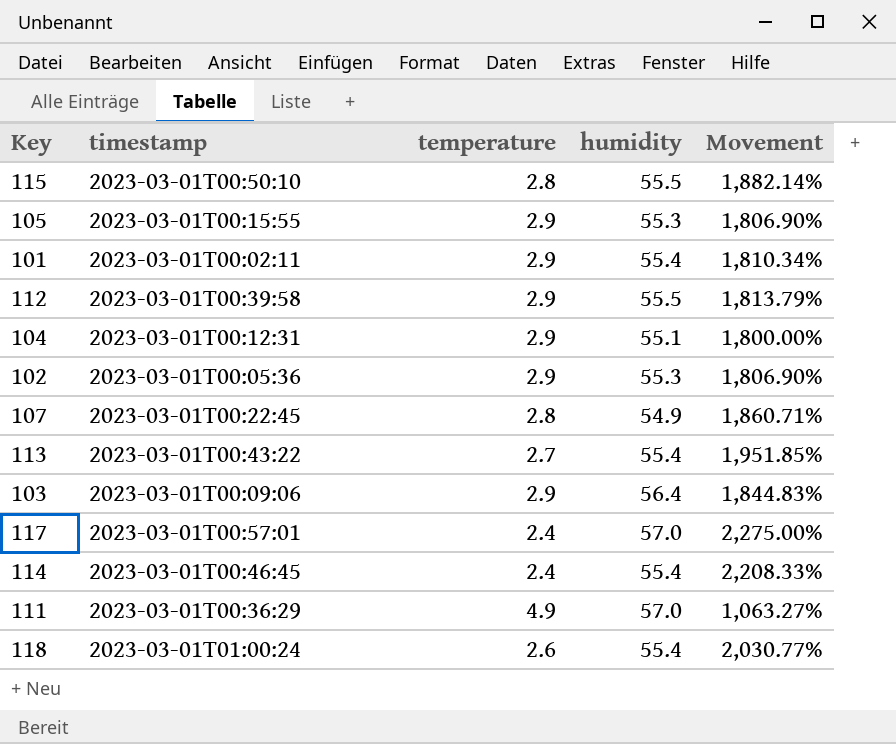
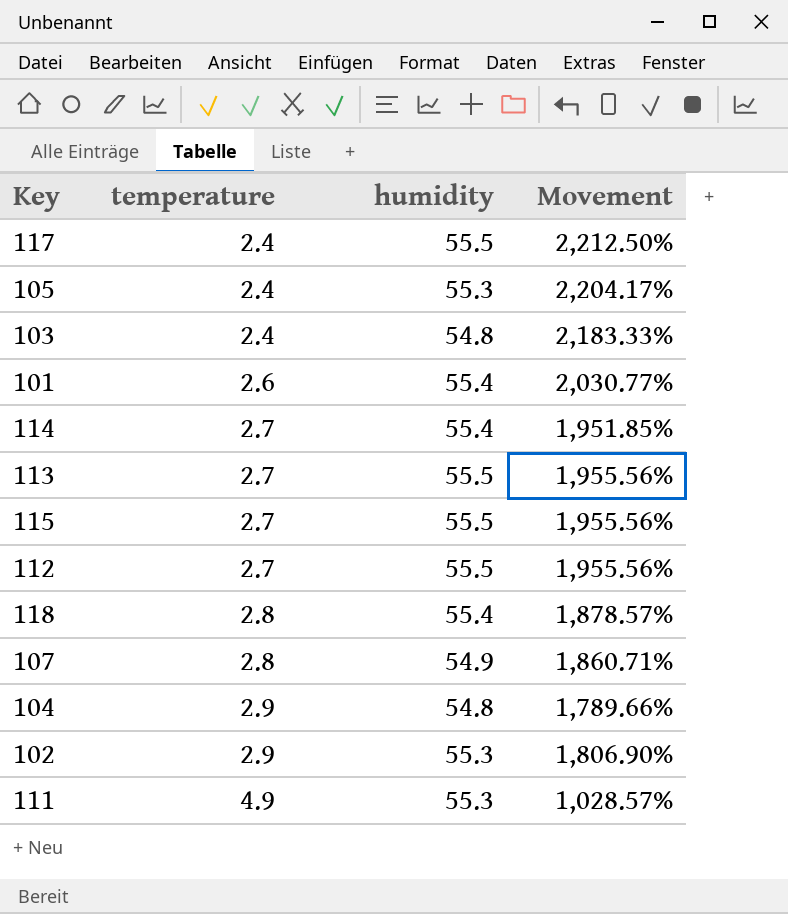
row order: none -> temperature ascending
column timestamp | position: 2 -> none
117 | humidity: 57.0 -> 55.5
117 | Movement: 2,275.00% -> 2,212.50%
105 | temperature: 2.9 -> 2.4
105 | Movement: 1,806.90% -> 2,204.17%
103 | temperature: 2.9 -> 2.4
103 | humidity: 56.4 -> 54.8
103 | Movement: 1,844.83% -> 2,183.33%
101 | temperature: 2.9 -> 2.6
101 | Movement: 1,810.34% -> 2,030.77%
114 | temperature: 2.4 -> 2.7
114 | Movement: 2,208.33% -> 1,951.85%
113 | humidity: 55.4 -> 55.5
113 | Movement: 1,951.85% -> 1,955.56%
115 | temperature: 2.8 -> 2.7
115 | Movement: 1,882.14% -> 1,955.56%
112 | temperature: 2.9 -> 2.7
112 | Movement: 1,813.79% -> 1,955.56%
118 | temperature: 2.6 -> 2.8
118 | Movement: 2,030.77% -> 1,878.57%
104 | humidity: 55.1 -> 54.8
104 | Movement: 1,800.00% -> 1,789.66%
111 | humidity: 57.0 -> 55.3
111 | Movement: 1,063.27% -> 1,028.57%

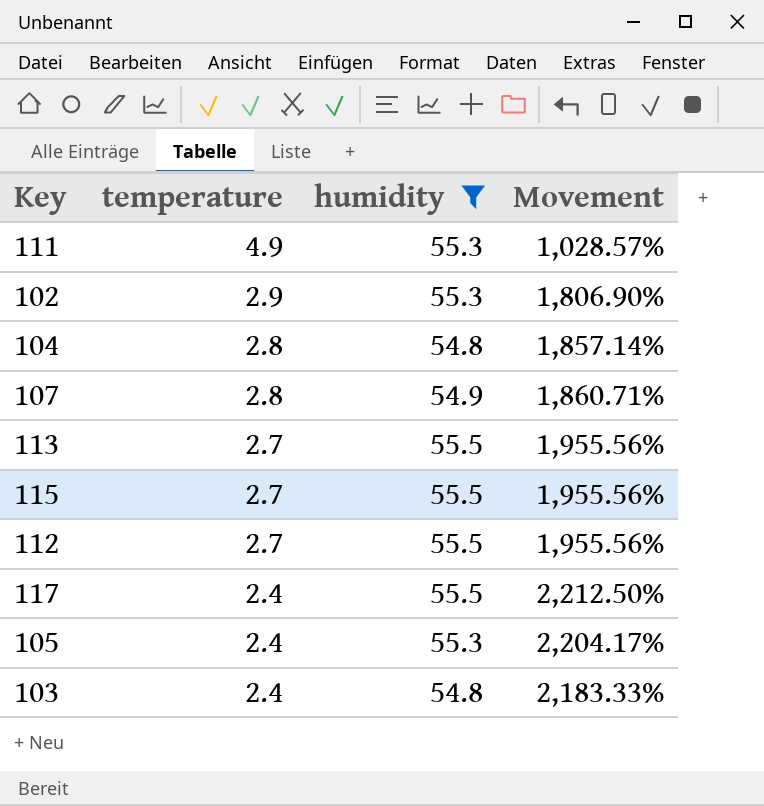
filter: none -> humidity != 55.4
row order: temperature ascending -> temperature descending
104 | temperature: 2.9 -> 2.8
104 | Movement: 1,789.66% -> 1,857.14%

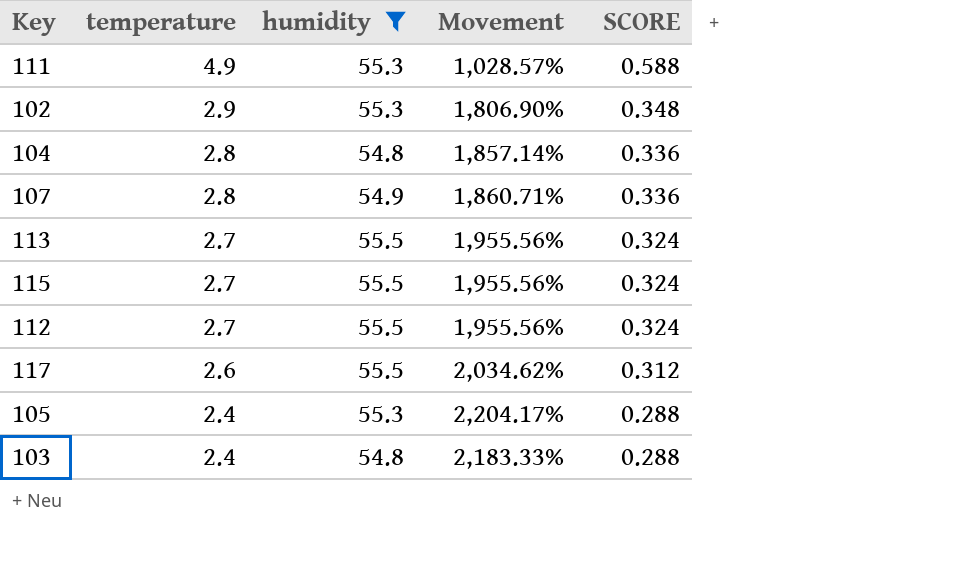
column SCORE | formula: none -> [temperature] * 0.12
117 | temperature: 2.4 -> 2.6
117 | Movement: 2,212.50% -> 2,034.62%

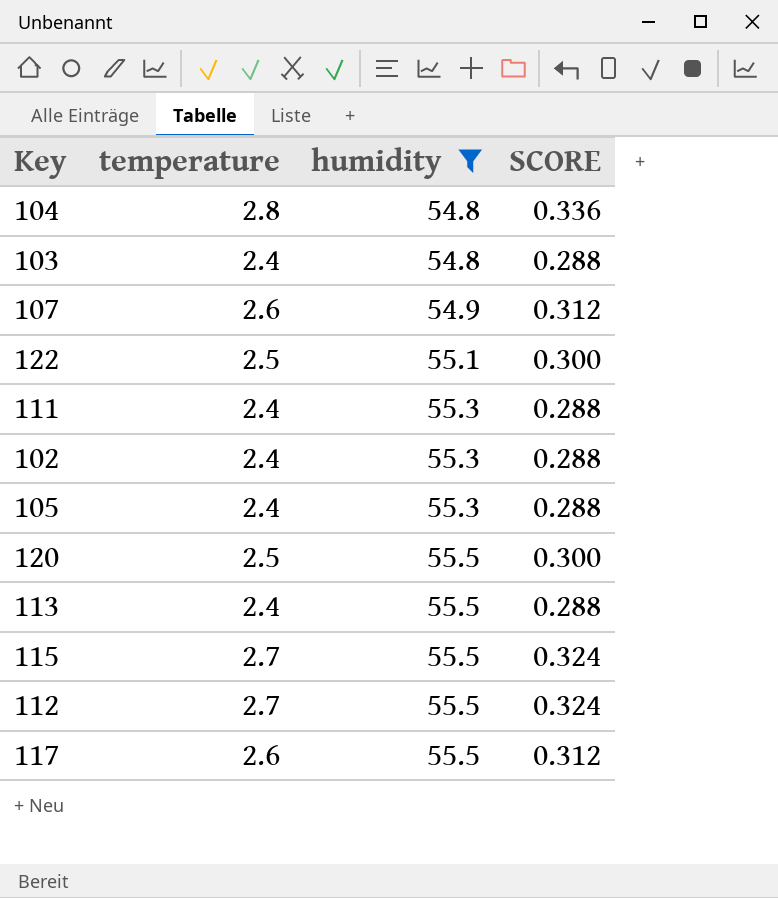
row order: temperature descending -> humidity ascending
column Movement | formula: ([humidity] - [temperature]) / [temperature] -> none
107 | temperature: 2.8 -> 2.6
107 | SCORE: 0.336 -> 0.312
row 122: none -> 2.5 | 55.1 | 0.300
111 | temperature: 4.9 -> 2.4
111 | SCORE: 0.588 -> 0.288
102 | temperature: 2.9 -> 2.4
102 | SCORE: 0.348 -> 0.288
row 120: none -> 2.5 | 55.5 | 0.300
113 | temperature: 2.7 -> 2.4
113 | SCORE: 0.324 -> 0.288

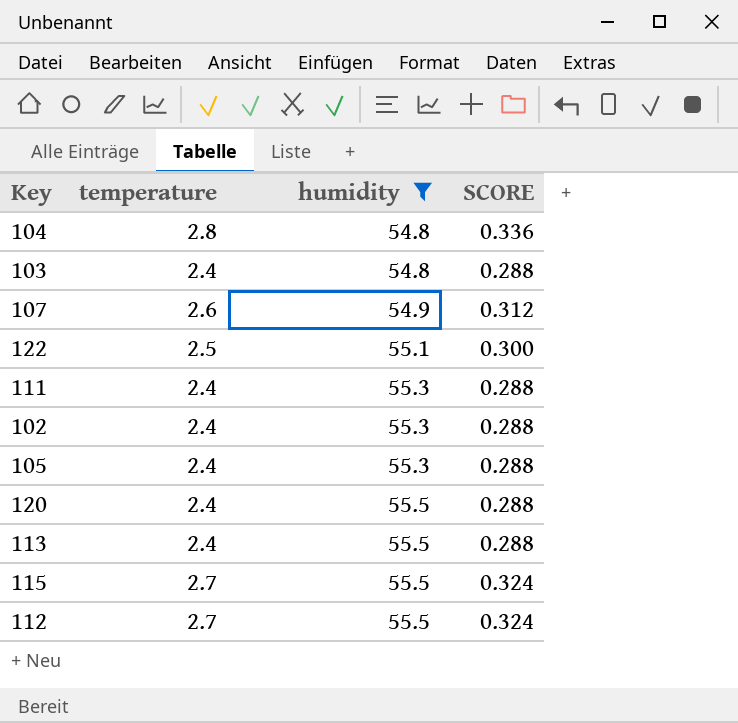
row 117: 2.6 | 55.5 | 0.312 -> none
120 | temperature: 2.5 -> 2.4
120 | SCORE: 0.300 -> 0.288

